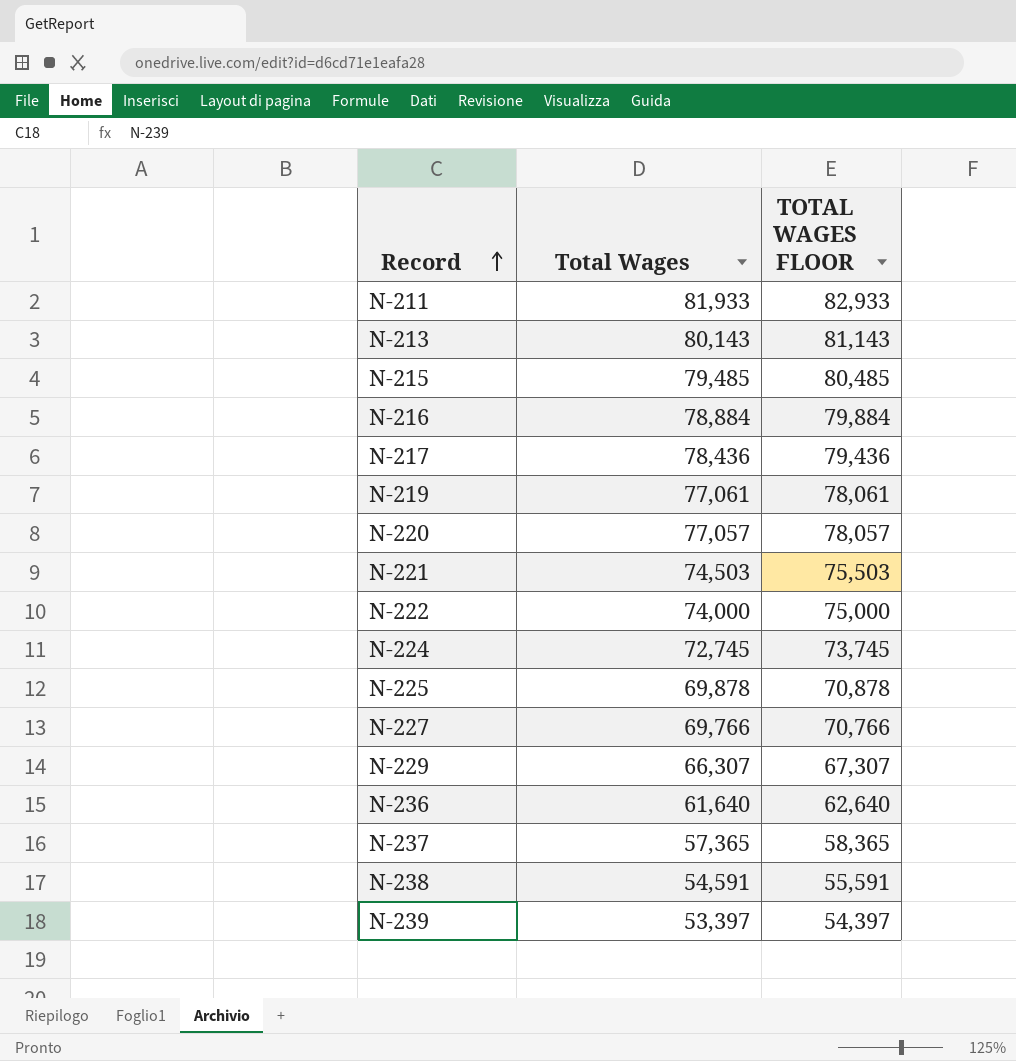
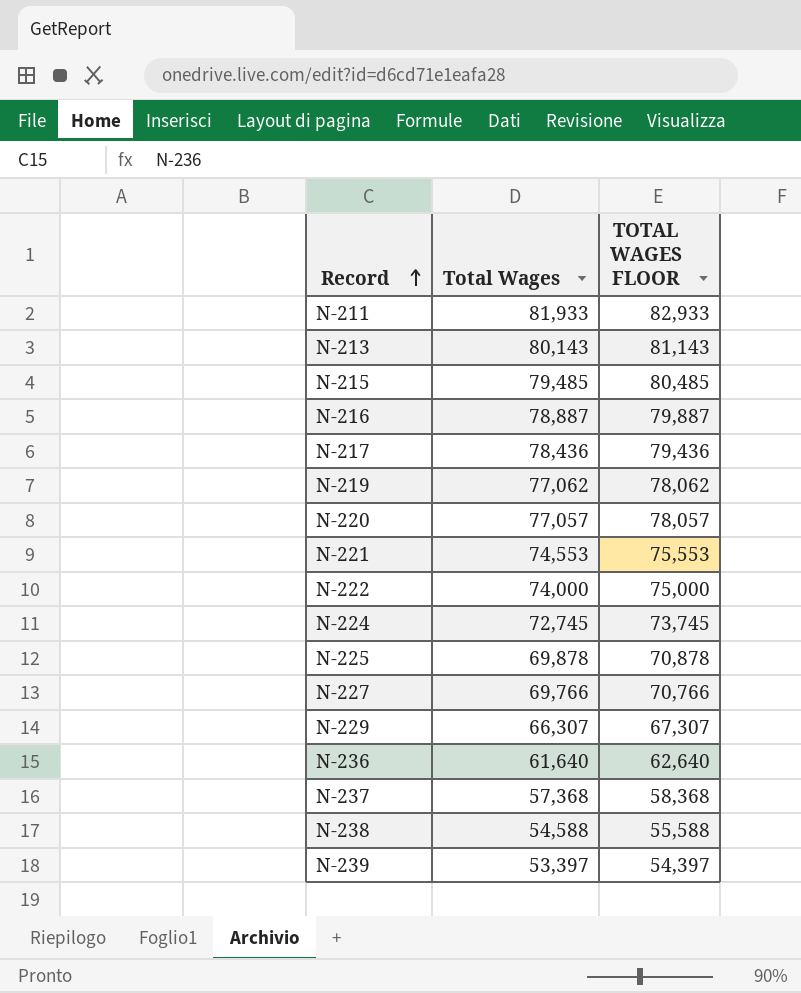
N-216 | Total Wages: 78,884 -> 78,887
N-216 | TOTAL WAGES FLOOR: 79,884 -> 79,887
N-219 | Total Wages: 77,061 -> 77,062
N-219 | TOTAL WAGES FLOOR: 78,061 -> 78,062
N-221 | Total Wages: 74,503 -> 74,553
N-221 | TOTAL WAGES FLOOR: 75,503 -> 75,553
N-237 | Total Wages: 57,365 -> 57,368
N-237 | TOTAL WAGES FLOOR: 58,365 -> 58,368
N-238 | Total Wages: 54,591 -> 54,588
N-238 | TOTAL WAGES FLOOR: 55,591 -> 55,588

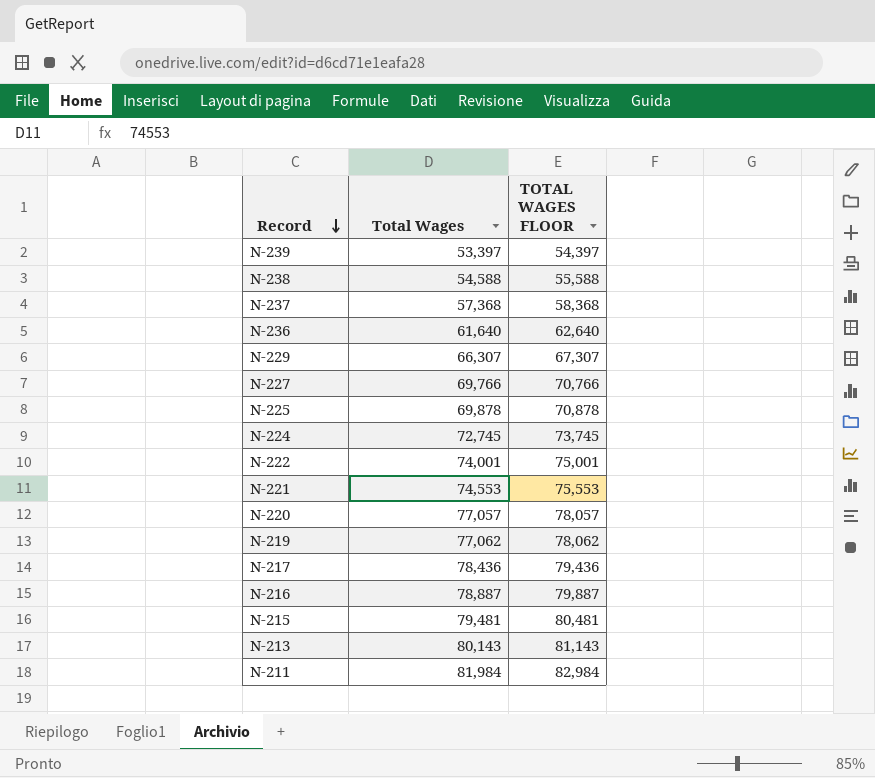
row order: Record ascending -> Record descending
N-222 | Total Wages: 74,000 -> 74,001
N-222 | TOTAL WAGES FLOOR: 75,000 -> 75,001
N-215 | Total Wages: 79,485 -> 79,481
N-215 | TOTAL WAGES FLOOR: 80,485 -> 80,481
N-211 | Total Wages: 81,933 -> 81,984
N-211 | TOTAL WAGES FLOOR: 82,933 -> 82,984

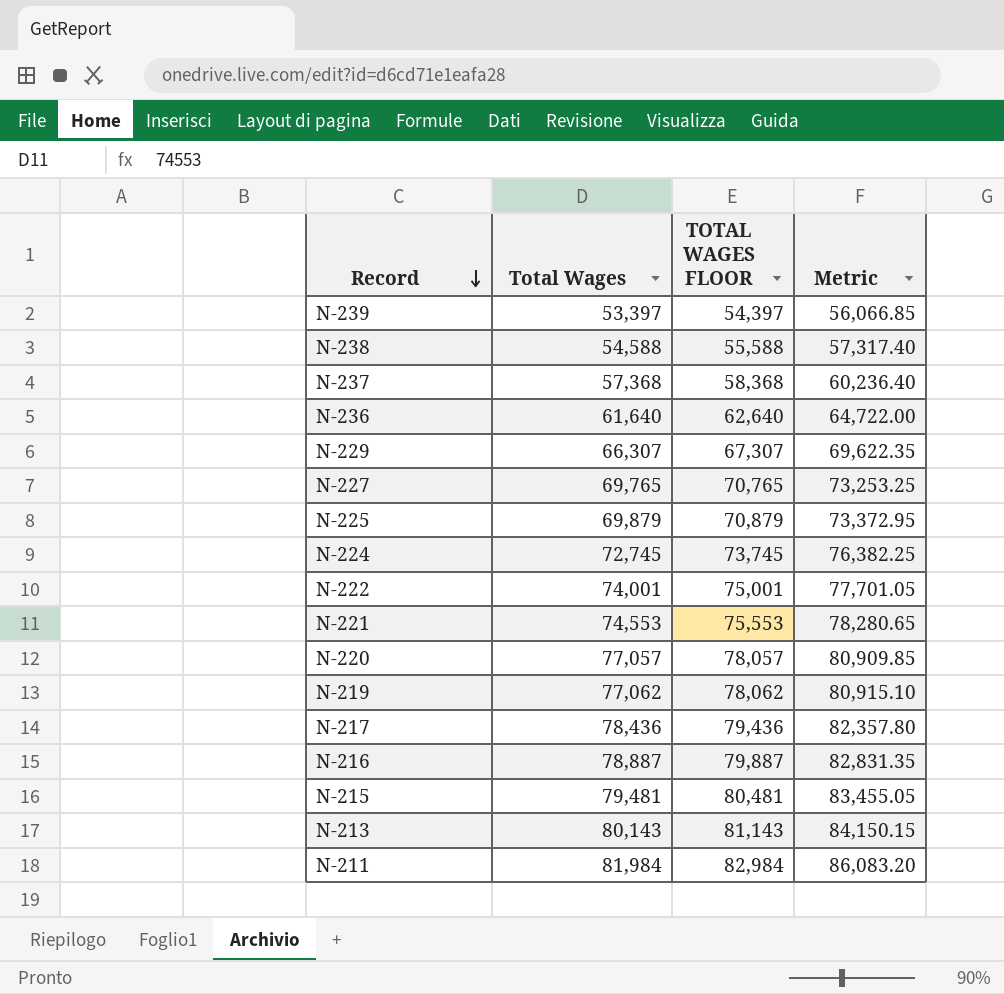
column Metric | formula: none -> [Total Wages] * 1.05
N-227 | Total Wages: 69,766 -> 69,765
N-227 | TOTAL WAGES FLOOR: 70,766 -> 70,765
N-225 | Total Wages: 69,878 -> 69,879
N-225 | TOTAL WAGES FLOOR: 70,878 -> 70,879

